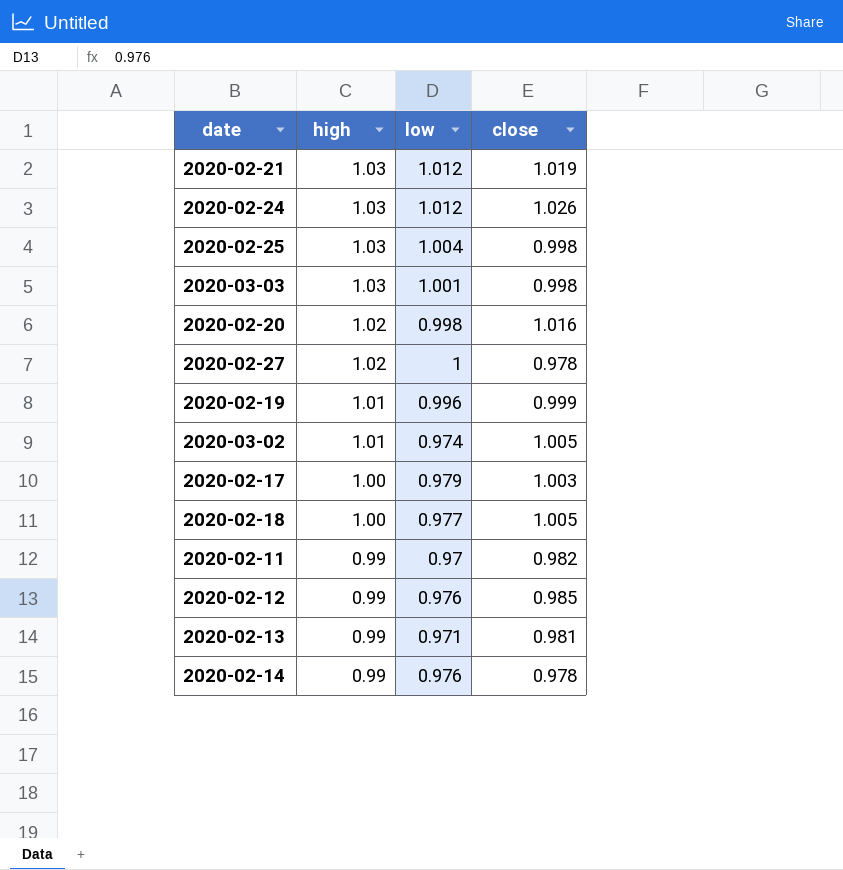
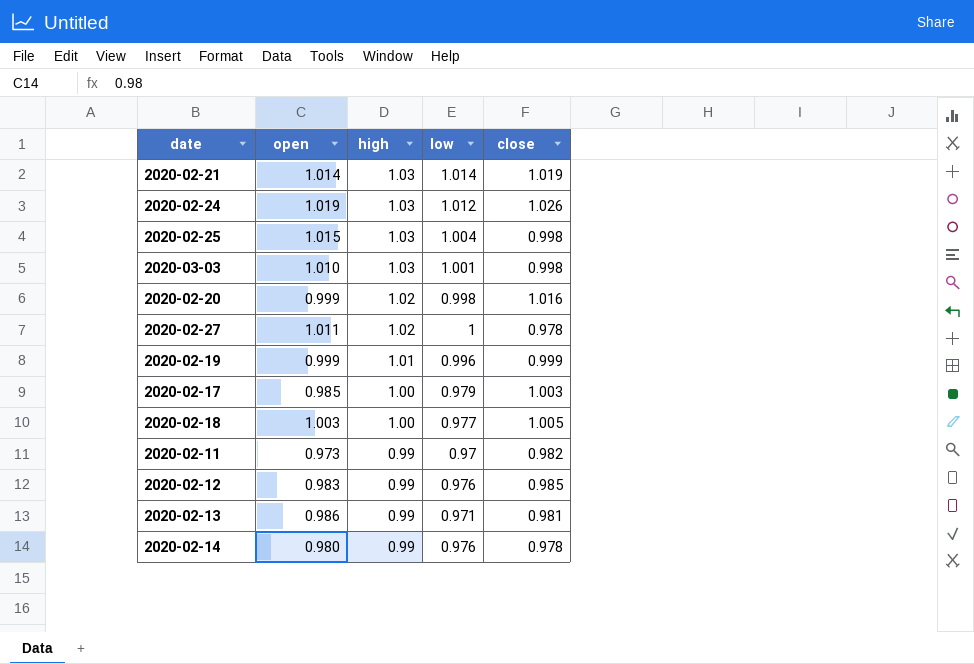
column open | position: none -> 2
row 2020-03-02: 1.01 | 0.974 | 1.005 -> none
2020-02-21 | low: 1.012 -> 1.014

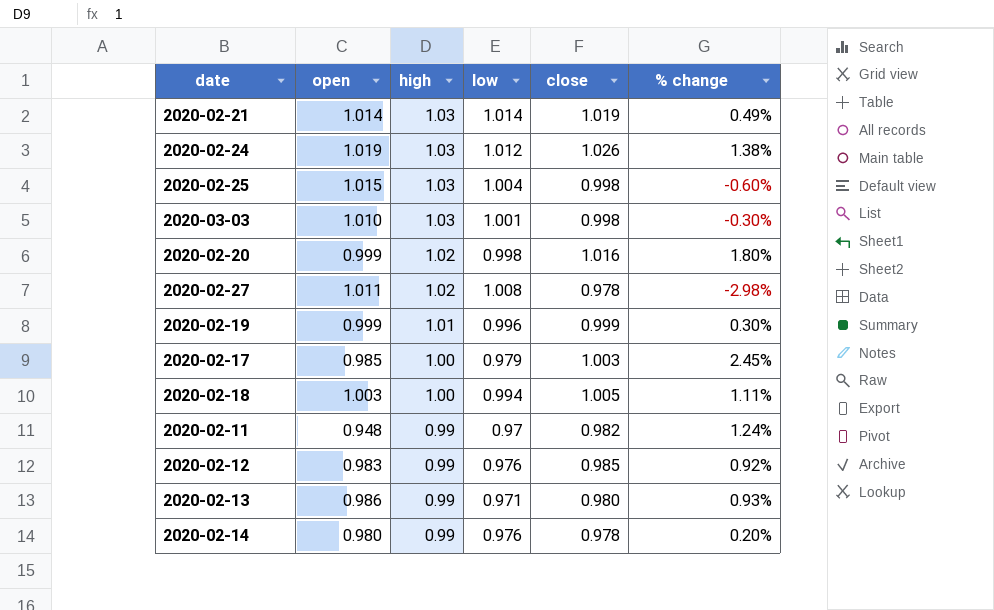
column % change | formula: none -> ([close] - [low]) / [low]
2020-02-27 | low: 1 -> 1.008
2020-02-18 | low: 0.977 -> 0.994
2020-02-11 | open: 0.973 -> 0.948
2020-02-13 | close: 0.981 -> 0.980

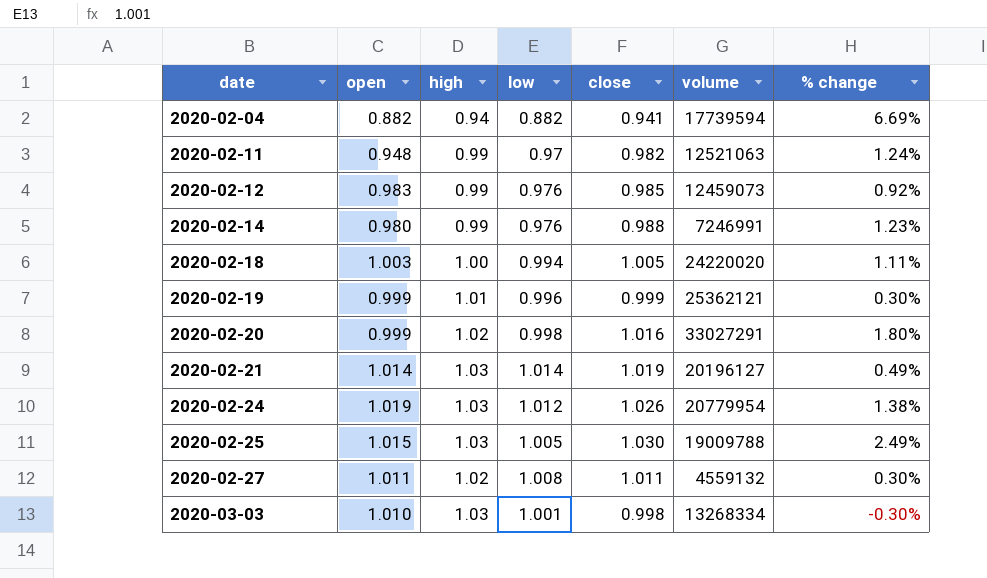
row order: high descending -> date ascending
column volume | position: none -> 6
row 2020-02-17: 0.985 | 1.00 | 0.979 | 1.003 | 2.45% -> none
row 2020-02-13: 0.986 | 0.99 | 0.971 | 0.980 | 0.93% -> none
row 2020-02-04: none -> 0.882 | 0.94 | 0.882 | 0.941 | 17739594 | 6.69%
2020-02-14 | close: 0.978 -> 0.988
2020-02-14 | % change: 0.20% -> 1.23%
2020-02-25 | low: 1.004 -> 1.005
2020-02-25 | close: 0.998 -> 1.030
2020-02-25 | % change: -0.60% -> 2.49%
2020-02-27 | close: 0.978 -> 1.011
2020-02-27 | % change: -2.98% -> 0.30%

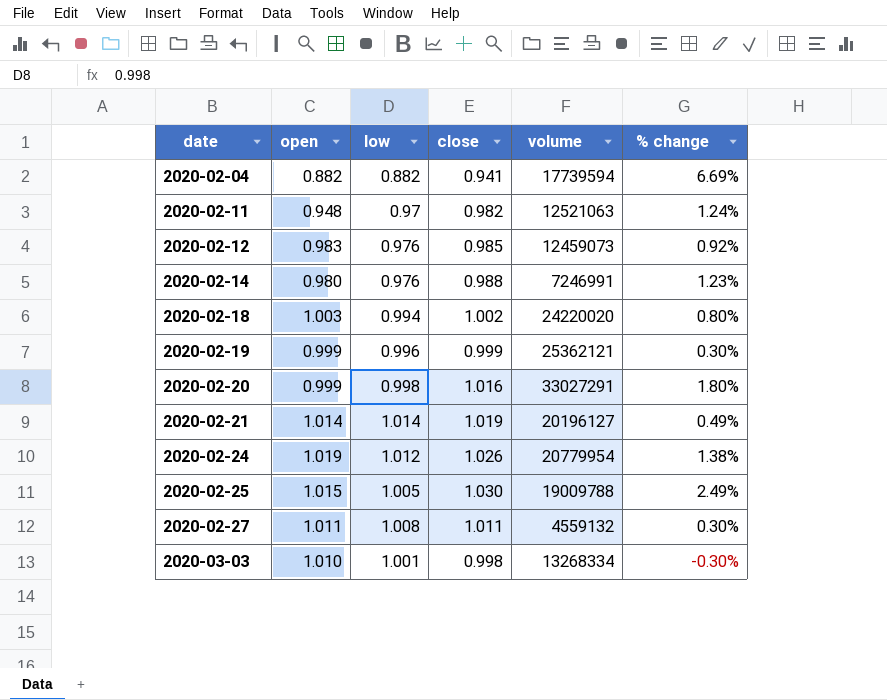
column high | position: 3 -> none
2020-02-18 | close: 1.005 -> 1.002
2020-02-18 | % change: 1.11% -> 0.80%

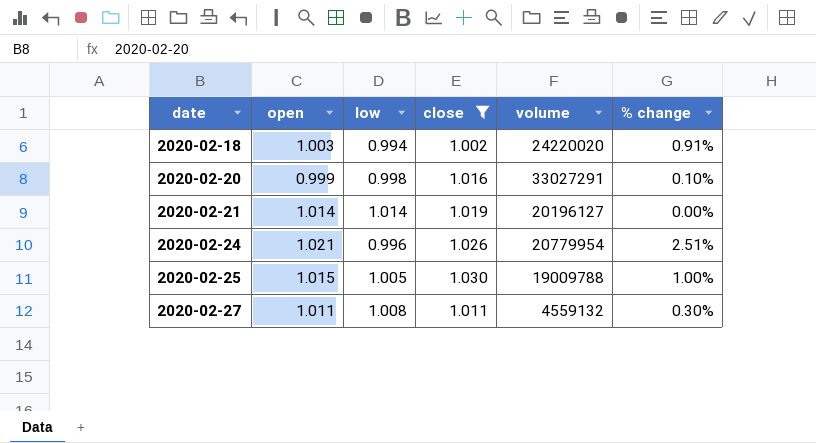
filter: none -> close >= 1.002
column % change | formula: ([close] - [low]) / [low] -> ([open] - [low]) / [low]
2020-02-24 | open: 1.019 -> 1.021
2020-02-24 | low: 1.012 -> 0.996

